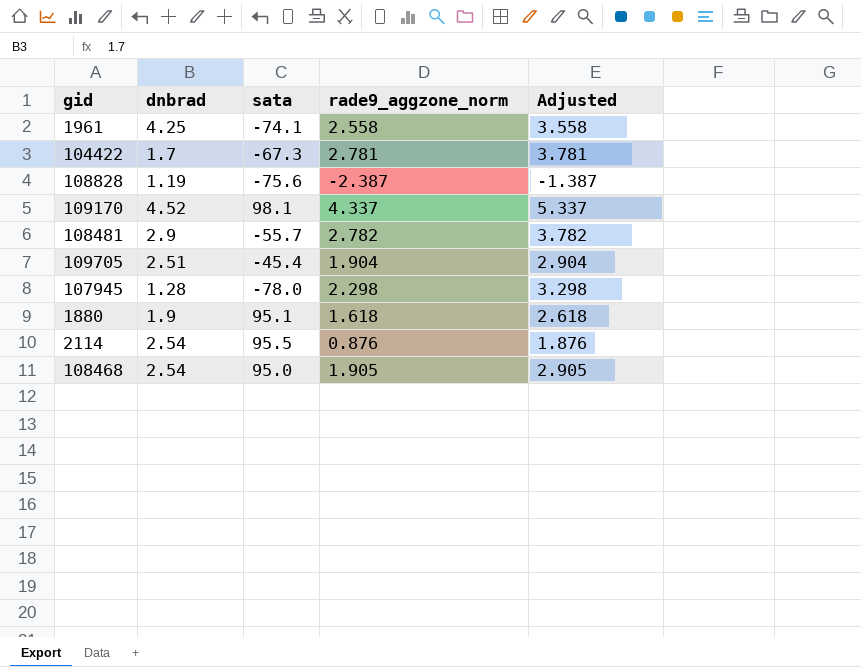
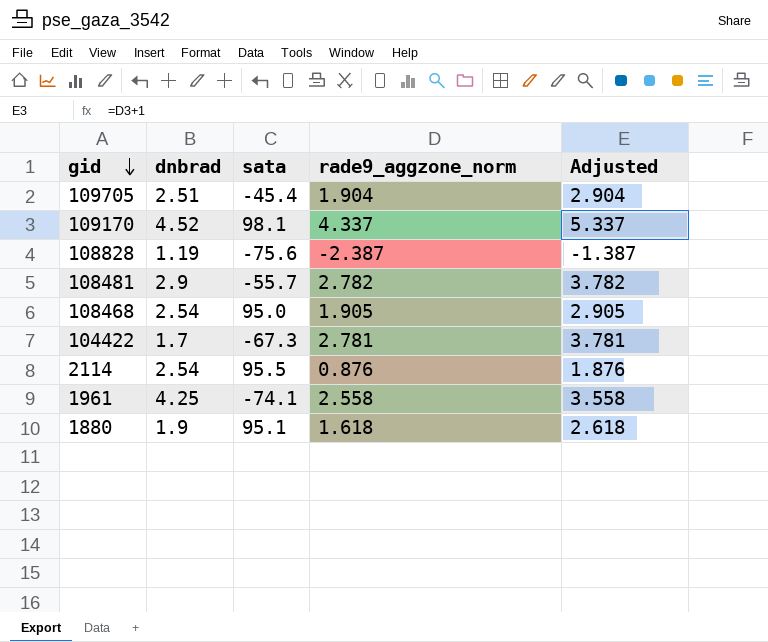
row order: none -> gid descending
row 107945: 1.28 | -78.0 | 2.298 | 3.298 -> none

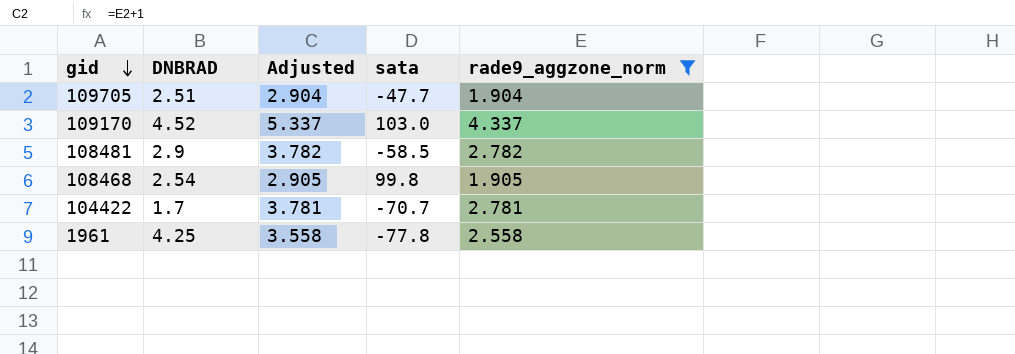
filter: none -> rade9_aggzone_norm >= 1.904
column name: dnbrad -> DNBRAD
column Adjusted | position: 5 -> 3
109705 | sata: -45.4 -> -47.7
109170 | sata: 98.1 -> 103.0
108481 | sata: -55.7 -> -58.5
108468 | sata: 95.0 -> 99.8
104422 | sata: -67.3 -> -70.7
1961 | sata: -74.1 -> -77.8

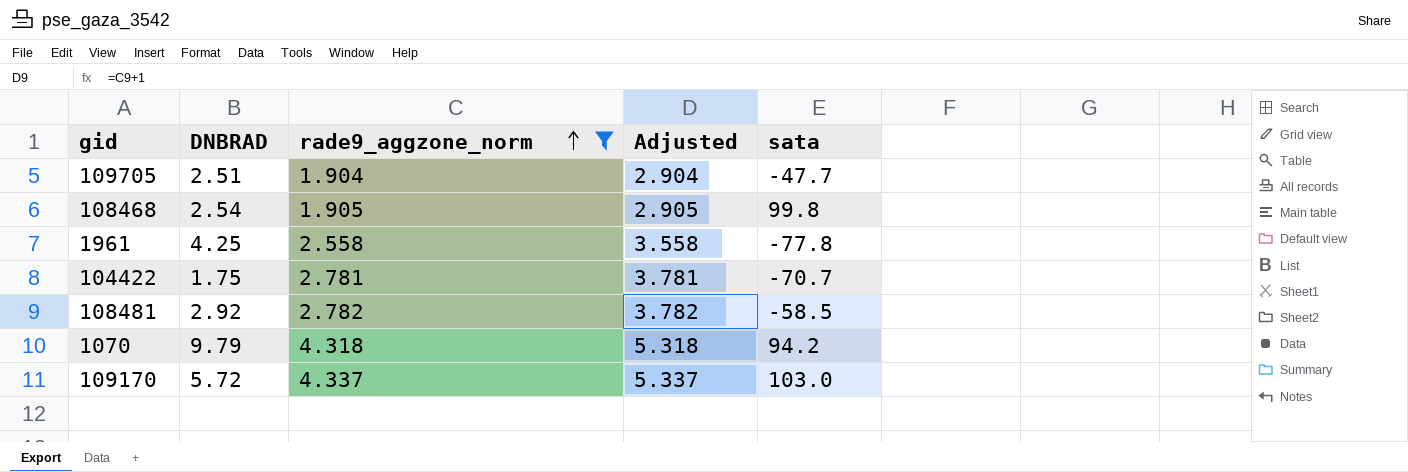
row order: gid descending -> rade9_aggzone_norm ascending
column rade9_aggzone_norm | position: 5 -> 3
104422 | DNBRAD: 1.7 -> 1.75
108481 | DNBRAD: 2.9 -> 2.92
row 1070: none -> 9.79 | 4.318 | 5.318 | 94.2
109170 | DNBRAD: 4.52 -> 5.72

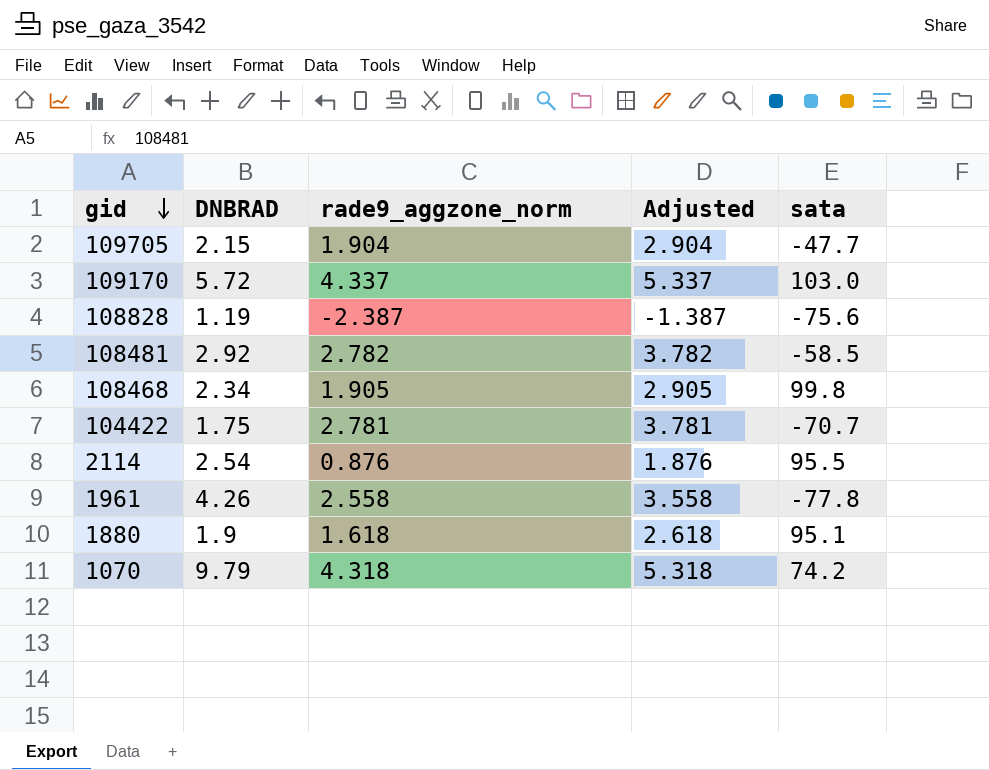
filter: rade9_aggzone_norm >= 1.904 -> none
row order: rade9_aggzone_norm ascending -> gid descending
109705 | DNBRAD: 2.51 -> 2.15
108468 | DNBRAD: 2.54 -> 2.34
1961 | DNBRAD: 4.25 -> 4.26
1070 | sata: 94.2 -> 74.2

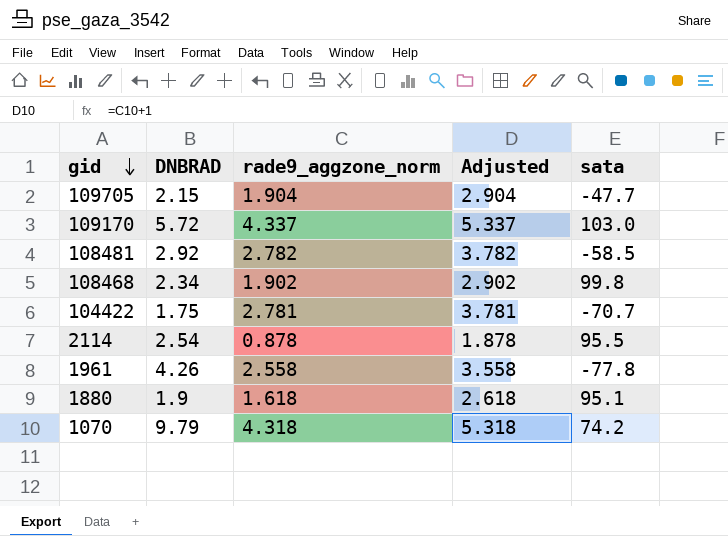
row 108828: 1.19 | -2.387 | -1.387 | -75.6 -> none
108468 | rade9_aggzone_norm: 1.905 -> 1.902
108468 | Adjusted: 2.905 -> 2.902
2114 | rade9_aggzone_norm: 0.876 -> 0.878
2114 | Adjusted: 1.876 -> 1.878

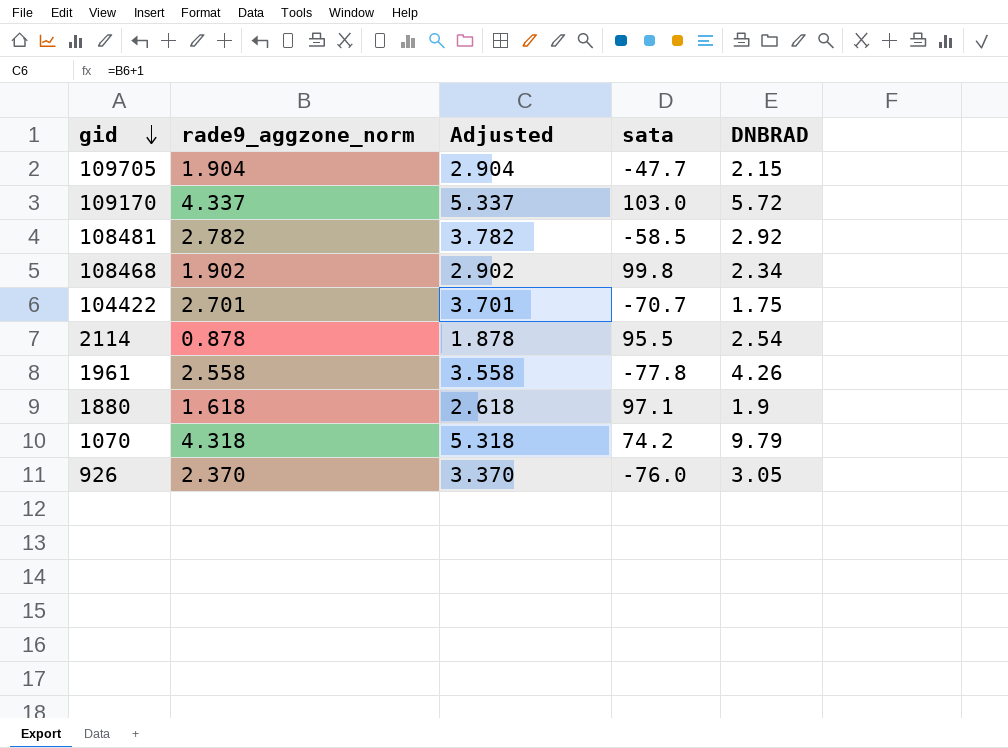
column DNBRAD | position: 2 -> 5
104422 | rade9_aggzone_norm: 2.781 -> 2.701
104422 | Adjusted: 3.781 -> 3.701
1880 | sata: 95.1 -> 97.1
row 926: none -> 2.370 | 3.370 | -76.0 | 3.05

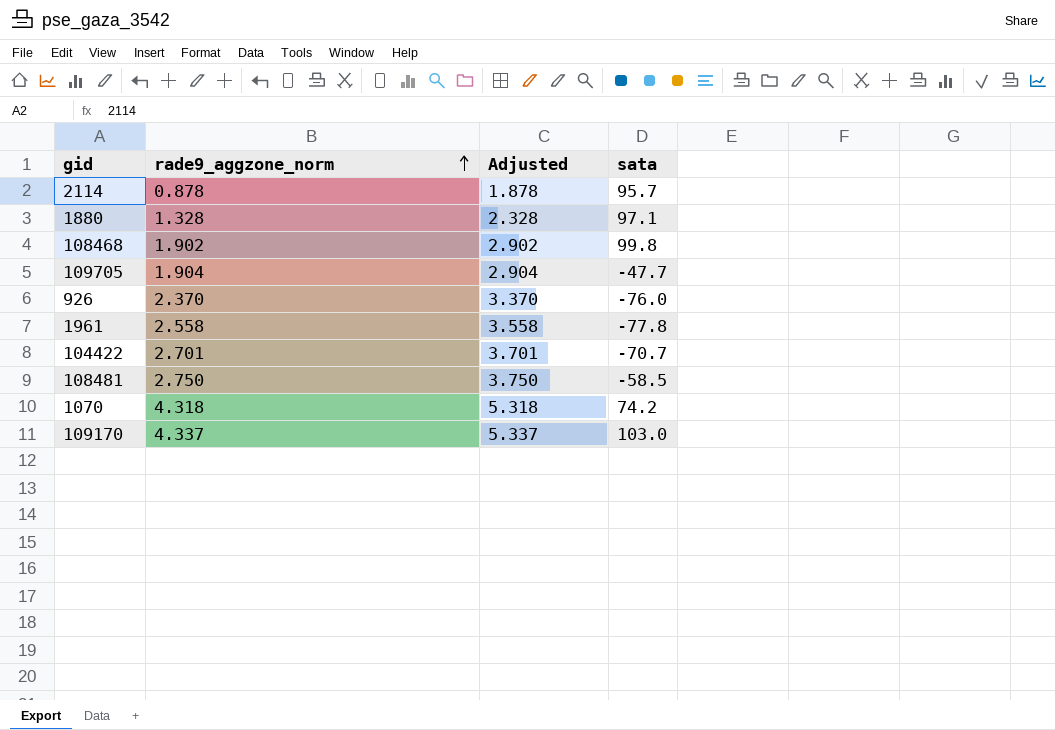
row order: gid descending -> rade9_aggzone_norm ascending
column DNBRAD | position: 5 -> none
2114 | sata: 95.5 -> 95.7
1880 | rade9_aggzone_norm: 1.618 -> 1.328
1880 | Adjusted: 2.618 -> 2.328
108481 | rade9_aggzone_norm: 2.782 -> 2.750
108481 | Adjusted: 3.782 -> 3.750

